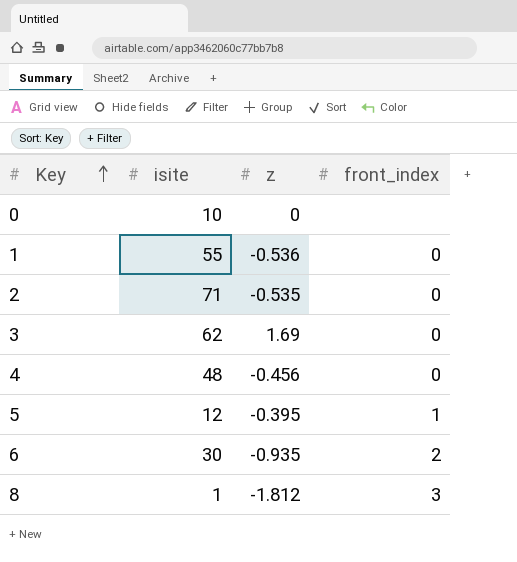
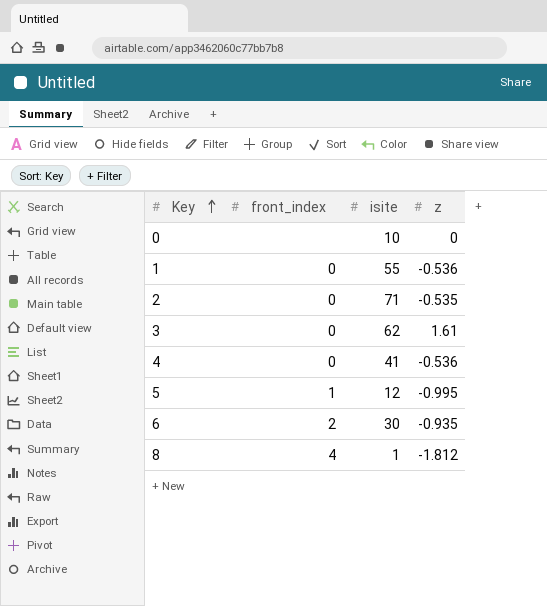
column front_index | position: 4 -> 2
3 | z: 1.69 -> 1.61
4 | isite: 48 -> 41
4 | z: -0.456 -> -0.536
5 | z: -0.395 -> -0.995
8 | front_index: 3 -> 4

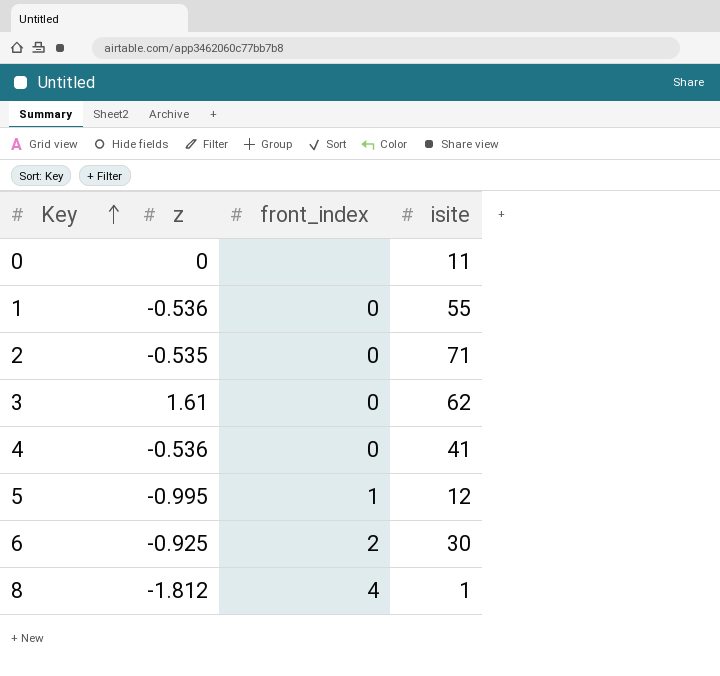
column z | position: 4 -> 2
0 | isite: 10 -> 11
6 | z: -0.935 -> -0.925

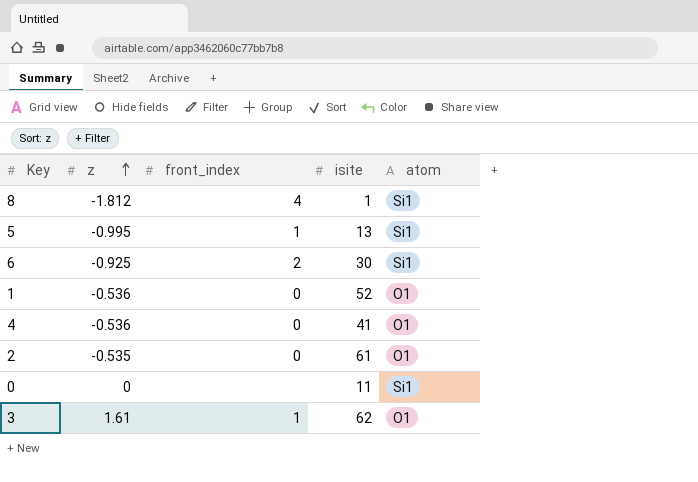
row order: Key ascending -> z ascending
column atom | position: none -> 5
5 | isite: 12 -> 13
1 | isite: 55 -> 52
2 | isite: 71 -> 61
3 | front_index: 0 -> 1

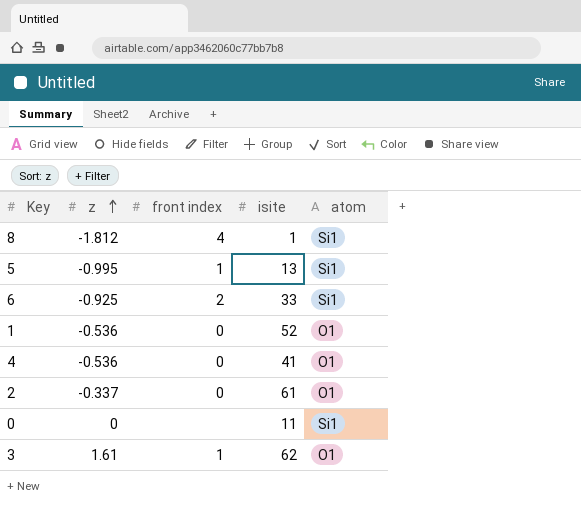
column name: front_index -> front index
6 | isite: 30 -> 33
2 | z: -0.535 -> -0.337

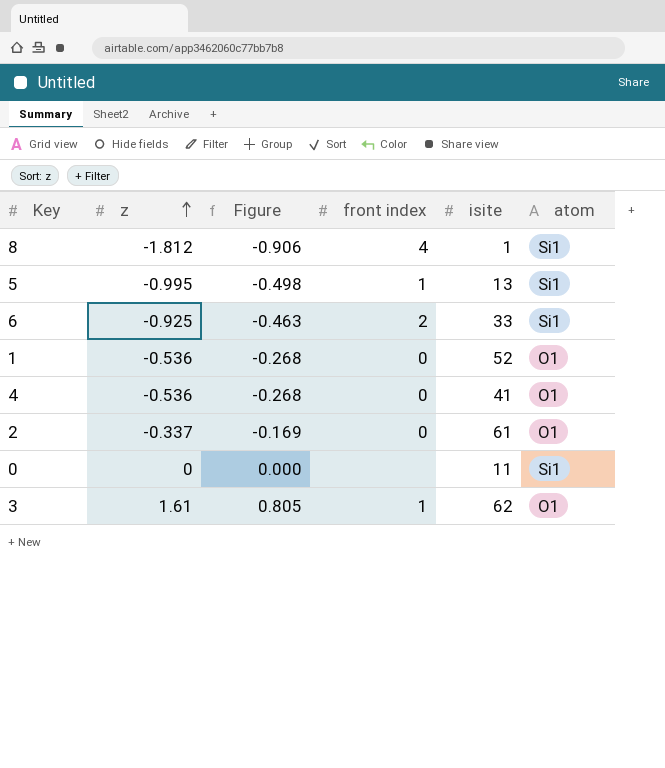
column Figure | formula: none -> [z] * 0.5

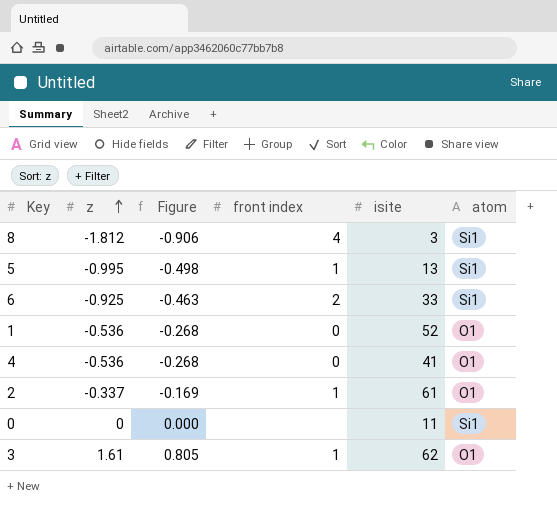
8 | isite: 1 -> 3
2 | front index: 0 -> 1

